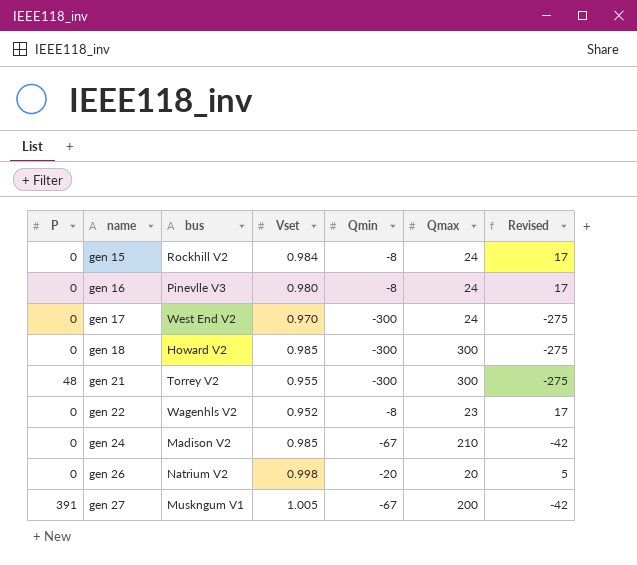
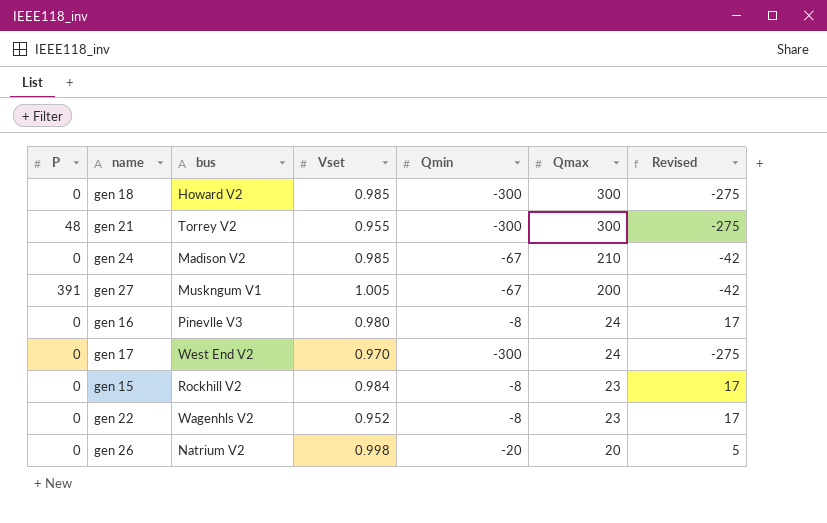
row order: name ascending -> Qmax descending
gen 15 | Qmax: 24 -> 23

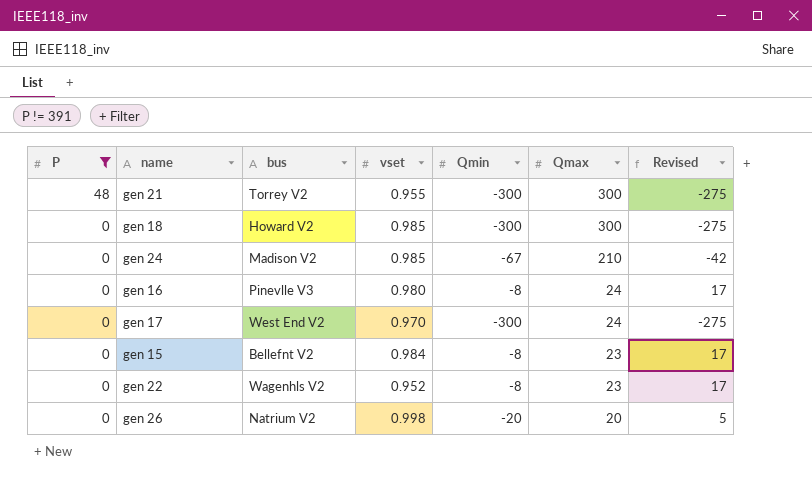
filter: none -> P != 391
row order: Qmax descending -> P descending
column name: Vset -> vset
gen 15 | bus: Rockhill V2 -> Bellefnt V2

